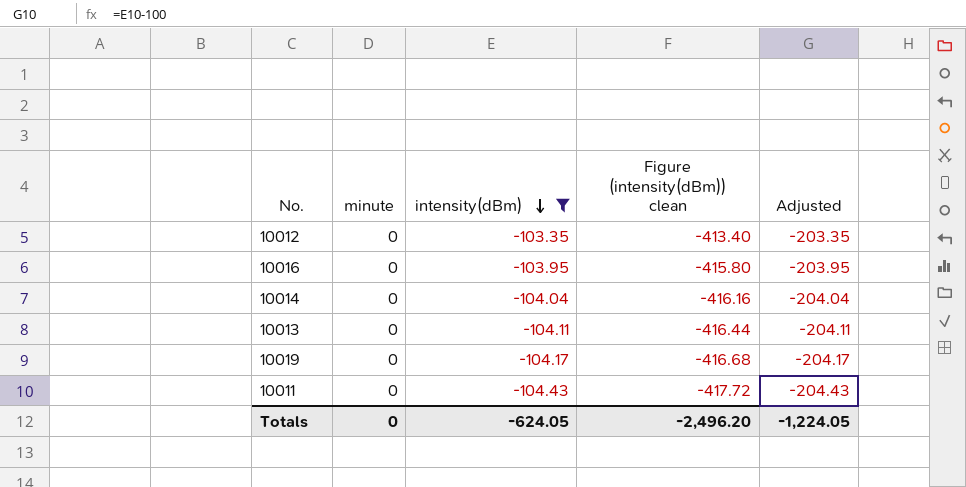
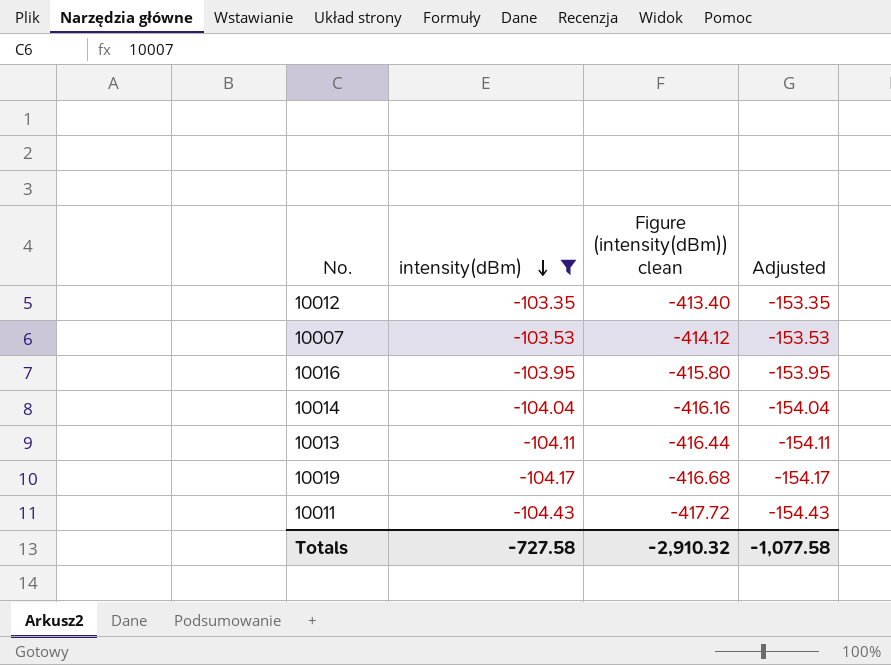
column minute | position: 2 -> none
column Adjusted | formula: [intensity(dBm)] - 100 -> [intensity(dBm)] - 50
row 10007: none -> -103.53 | -414.12 | -153.53
Totals | intensity(dBm): -624.05 -> -727.58
Totals | Figure (intensity(dBm)) clean: -2,496.20 -> -2,910.32
Totals | Adjusted: -1,224.05 -> -1,077.58

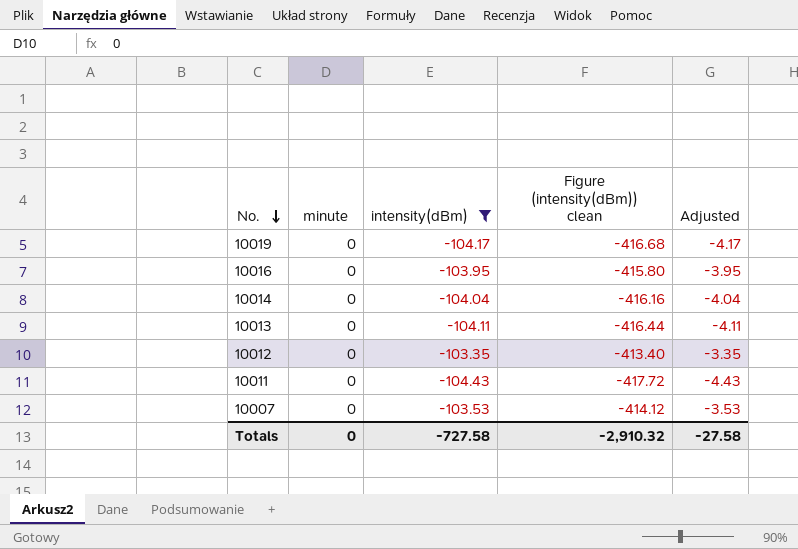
row order: intensity(dBm) descending -> No. descending
column minute | position: none -> 2
column Adjusted | formula: [intensity(dBm)] - 50 -> [intensity(dBm)] + 100
Totals | Adjusted: -1,077.58 -> -27.58

